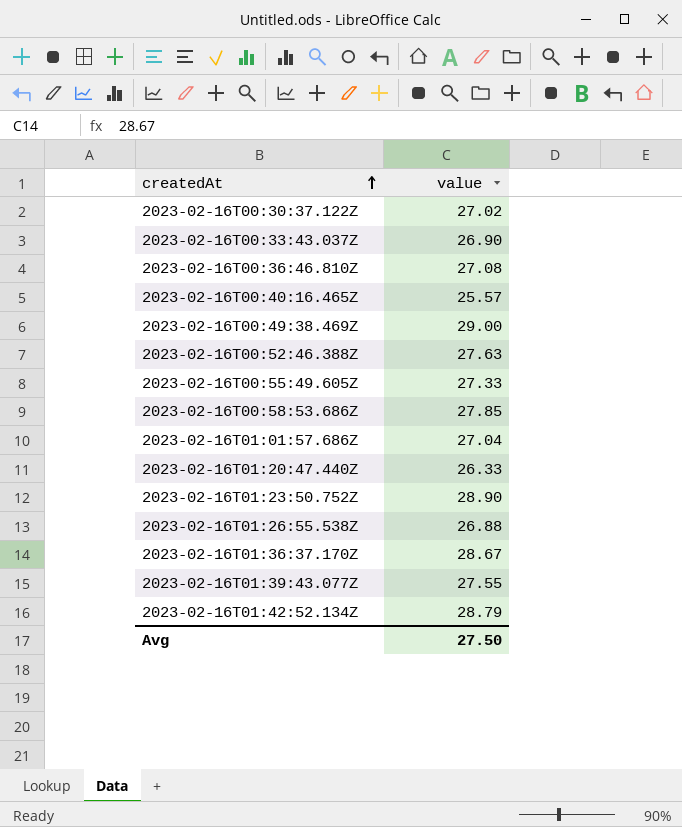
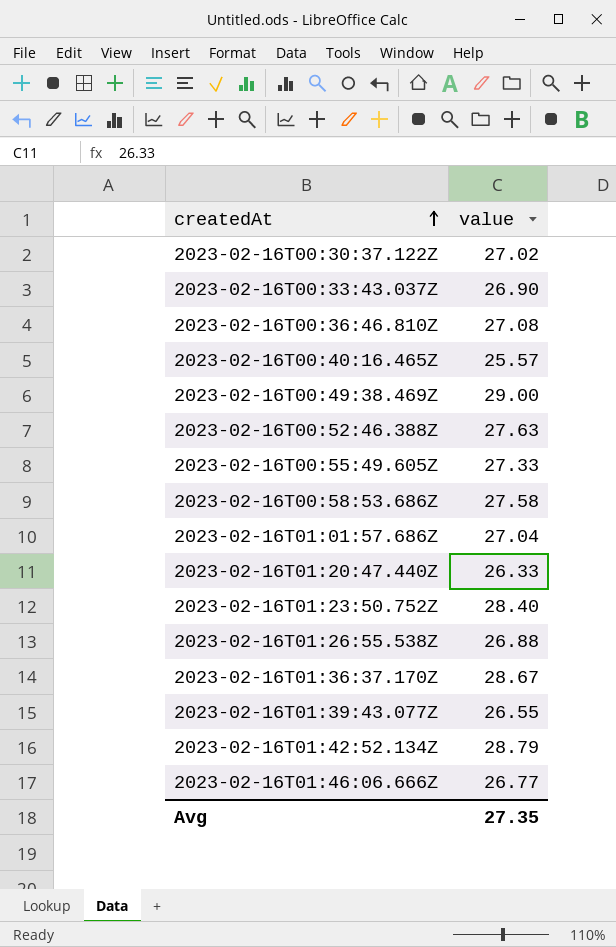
2023-02-16T00:58:53.686Z | value: 27.85 -> 27.58
2023-02-16T01:23:50.752Z | value: 28.90 -> 28.40
2023-02-16T01:39:43.077Z | value: 27.55 -> 26.55
row 2023-02-16T01:46:06.666Z: none -> 26.77
Avg | value: 27.50 -> 27.35

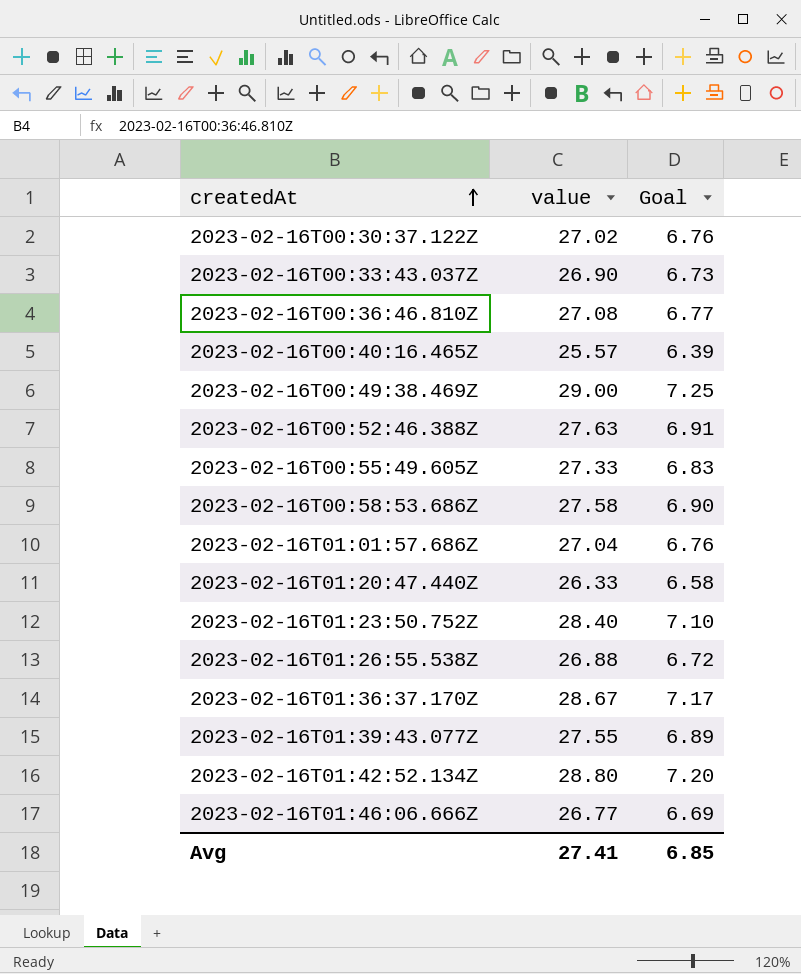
column Goal | formula: none -> [value] * 0.25
2023-02-16T01:39:43.077Z | value: 26.55 -> 27.55
2023-02-16T01:42:52.134Z | value: 28.79 -> 28.80
Avg | value: 27.35 -> 27.41

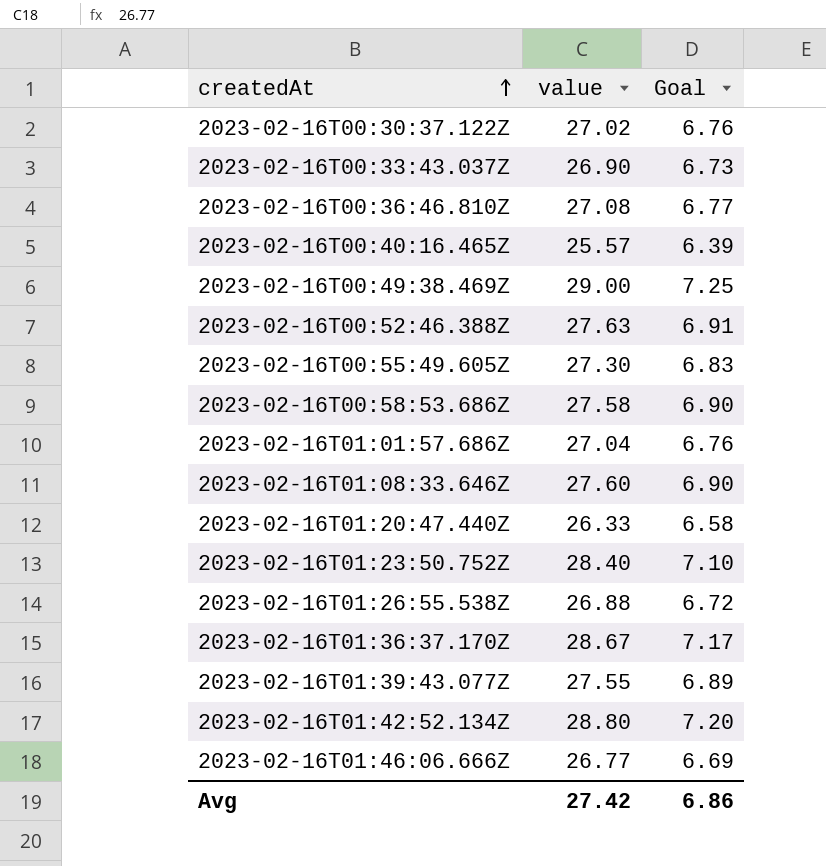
2023-02-16T00:55:49.605Z | value: 27.33 -> 27.30
row 2023-02-16T01:08:33.646Z: none -> 27.60 | 6.90
Avg | value: 27.41 -> 27.42
Avg | Goal: 6.85 -> 6.86

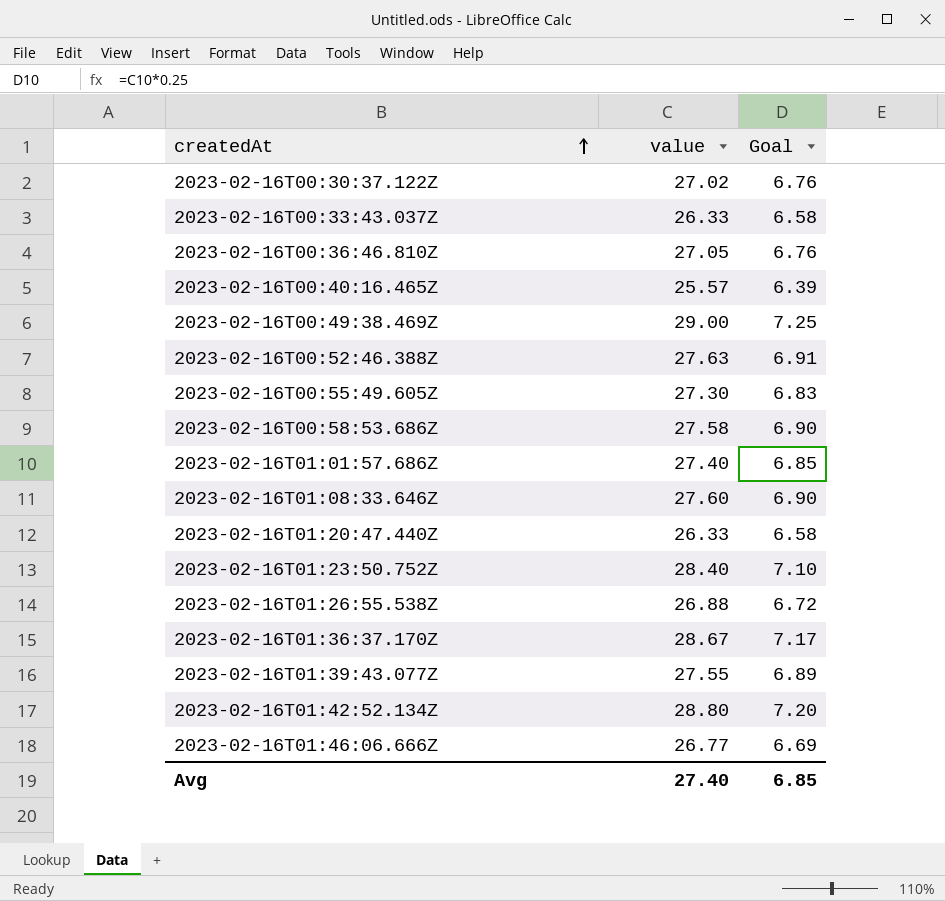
2023-02-16T00:33:43.037Z | value: 26.90 -> 26.33
2023-02-16T00:33:43.037Z | Goal: 6.73 -> 6.58
2023-02-16T00:36:46.810Z | value: 27.08 -> 27.05
2023-02-16T00:36:46.810Z | Goal: 6.77 -> 6.76
2023-02-16T01:01:57.686Z | value: 27.04 -> 27.40
2023-02-16T01:01:57.686Z | Goal: 6.76 -> 6.85
Avg | value: 27.42 -> 27.40
Avg | Goal: 6.86 -> 6.85

